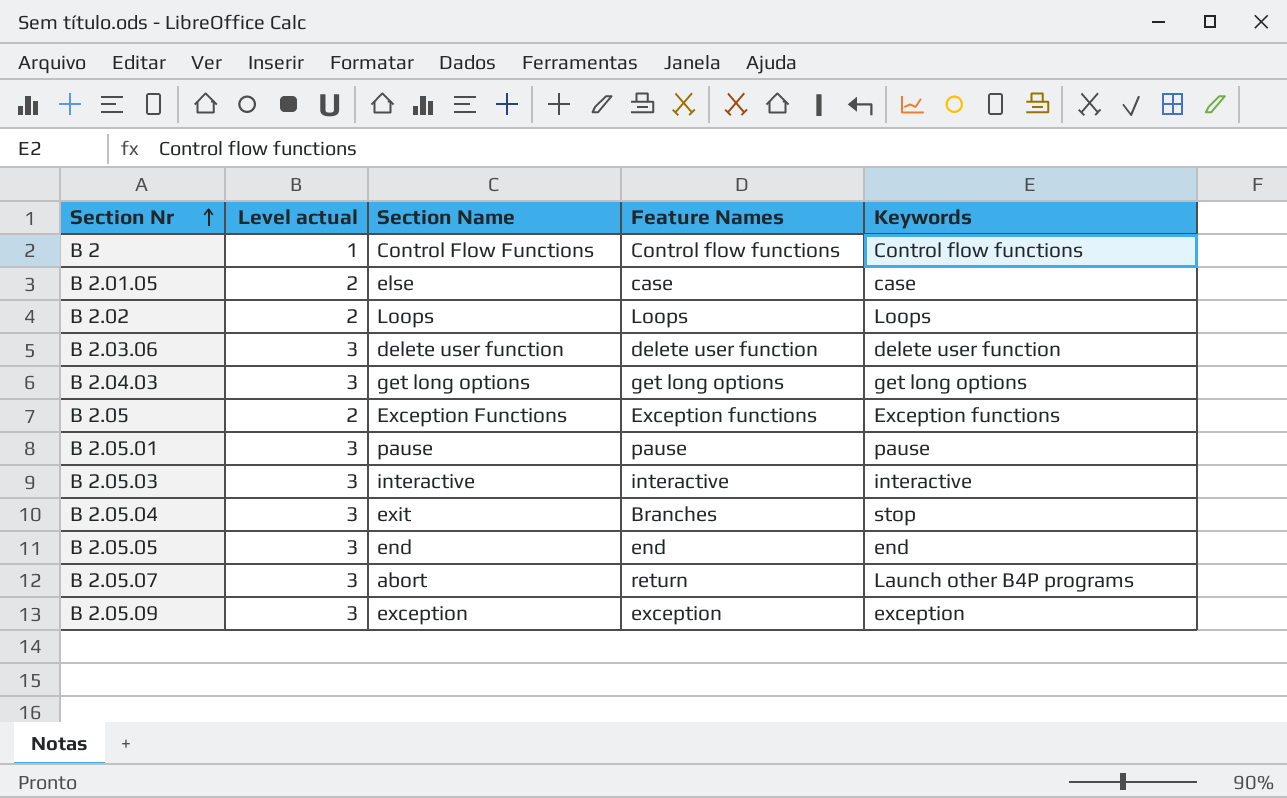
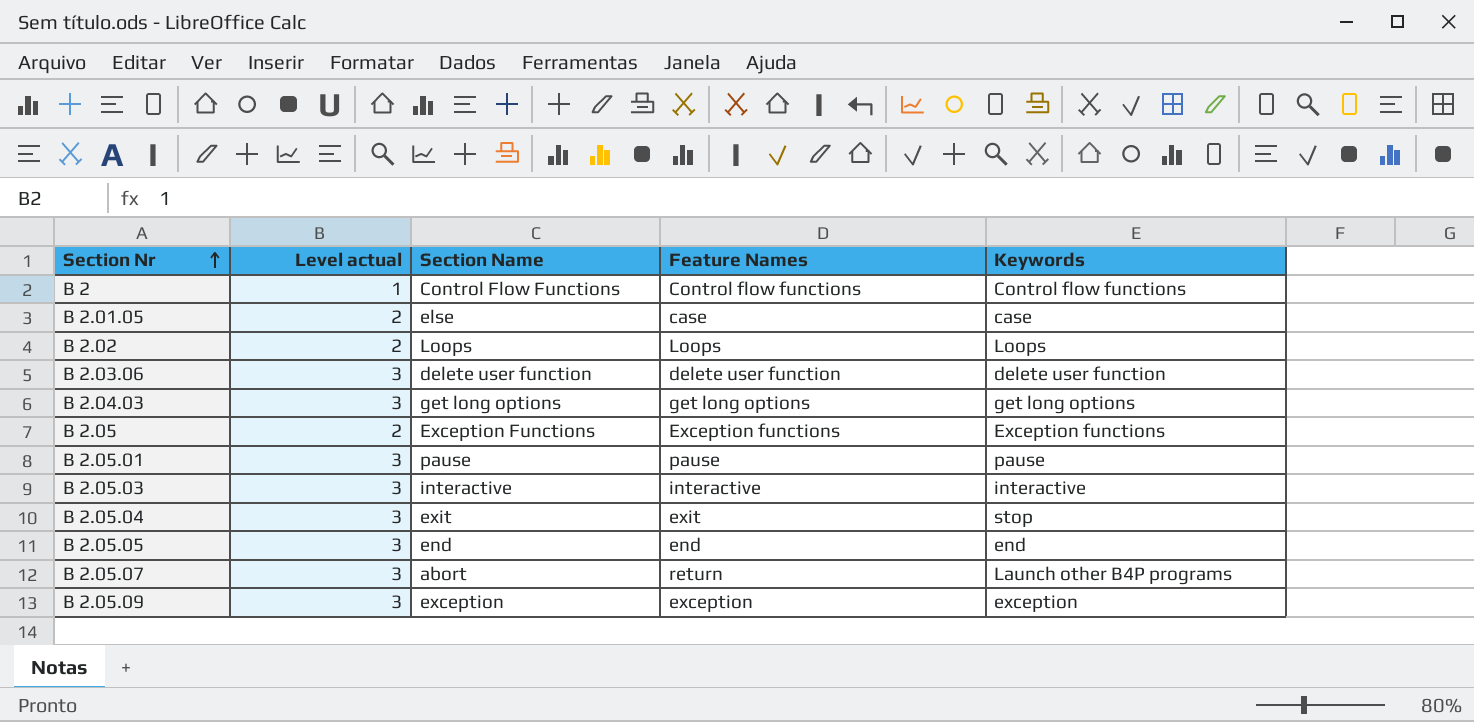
B 2.05.04 | Feature Names: Branches -> exit

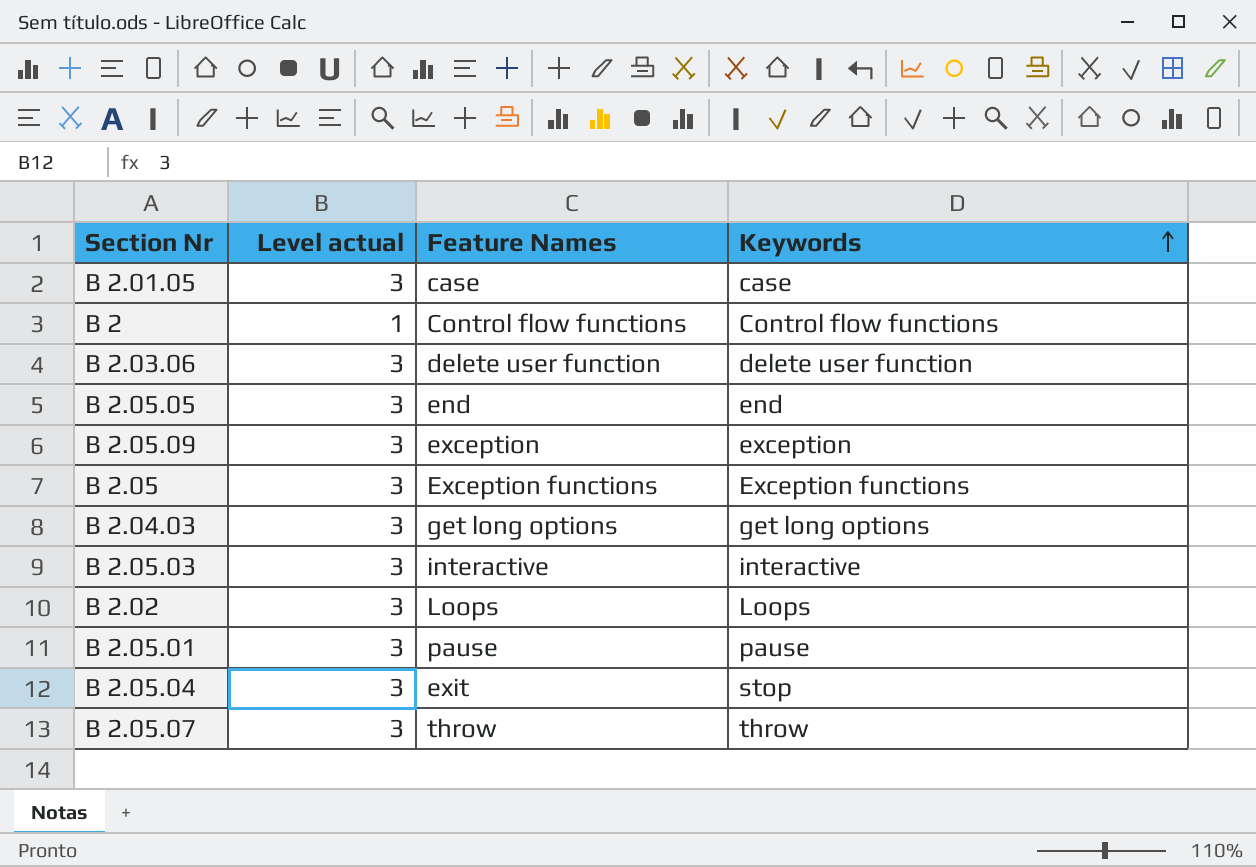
row order: Section Nr ascending -> Keywords ascending
column Section Name | position: 3 -> none
B 2.01.05 | Level actual: 2 -> 3
B 2.05 | Level actual: 2 -> 3
B 2.02 | Level actual: 2 -> 3
B 2.05.07 | Feature Names: return -> throw
B 2.05.07 | Keywords: Launch other B4P programs -> throw

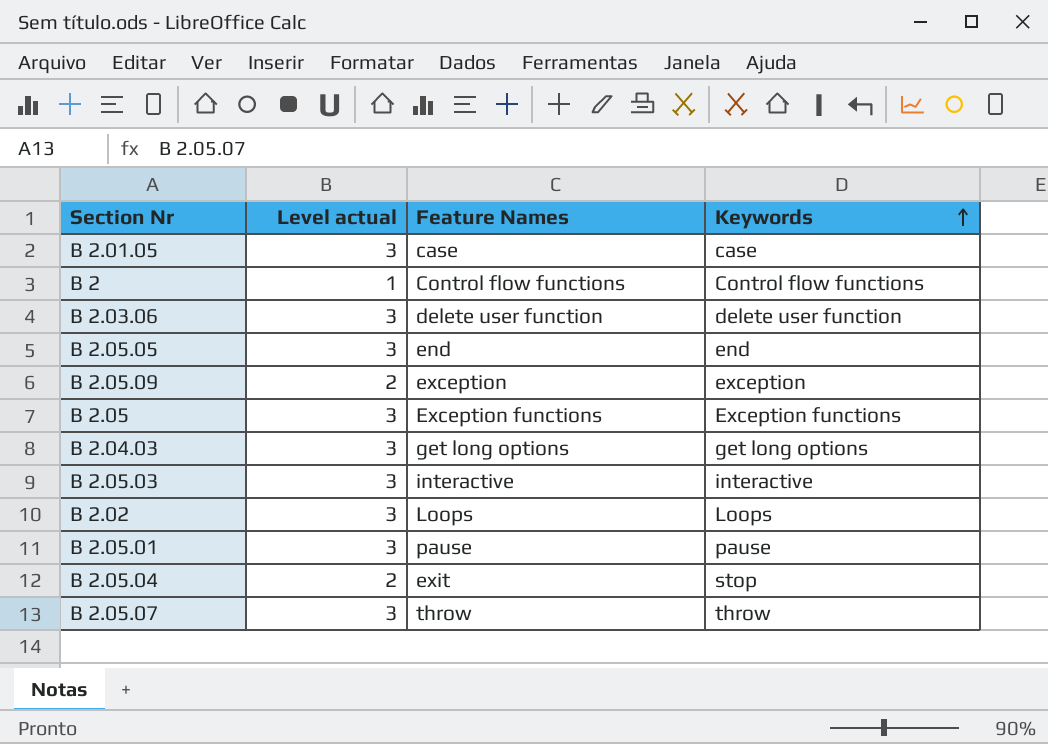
B 2.05.09 | Level actual: 3 -> 2
B 2.05.04 | Level actual: 3 -> 2

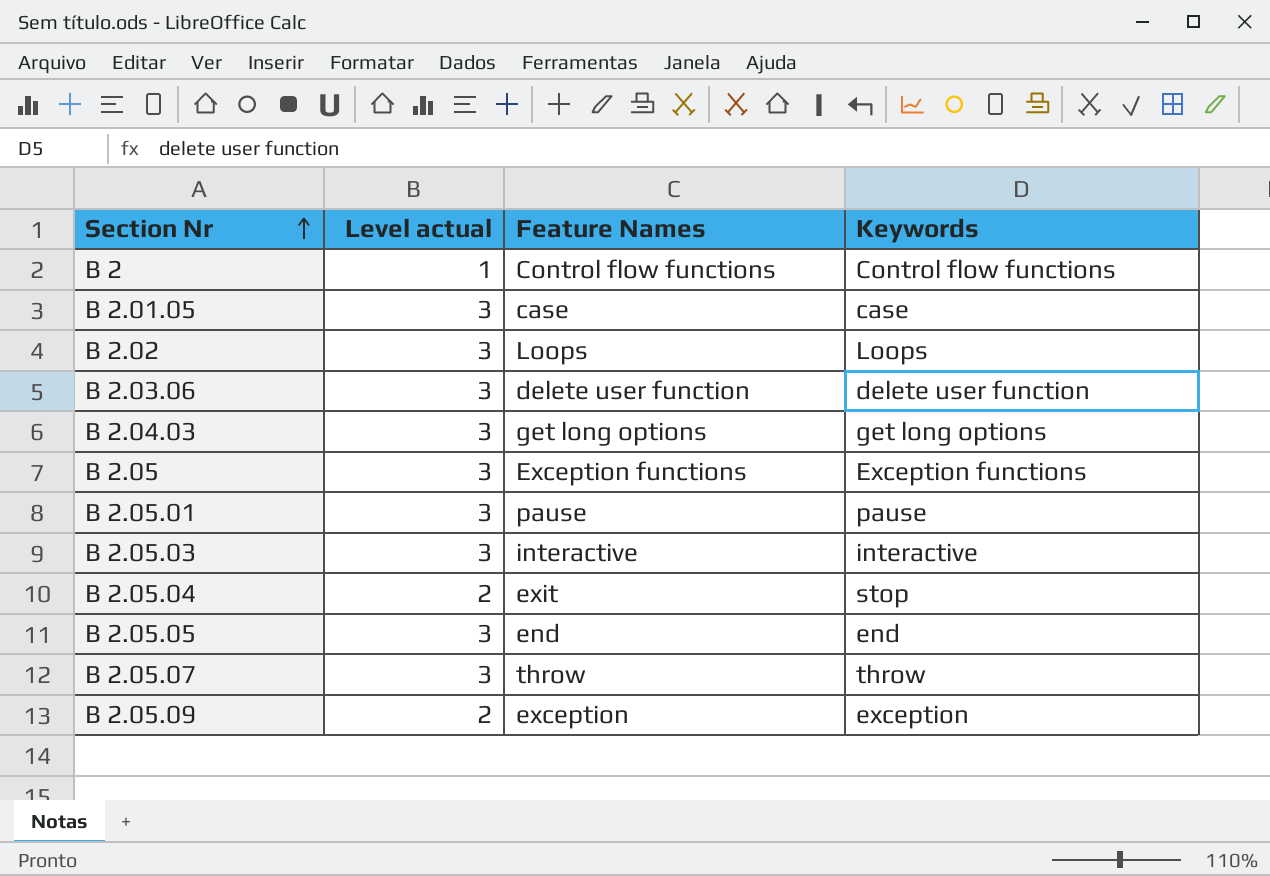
row order: Keywords ascending -> Section Nr ascending

